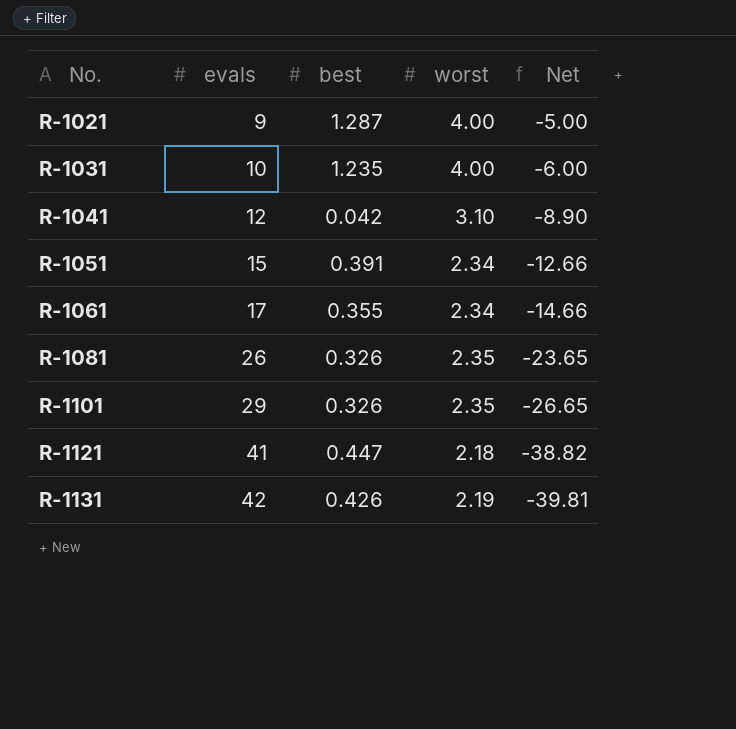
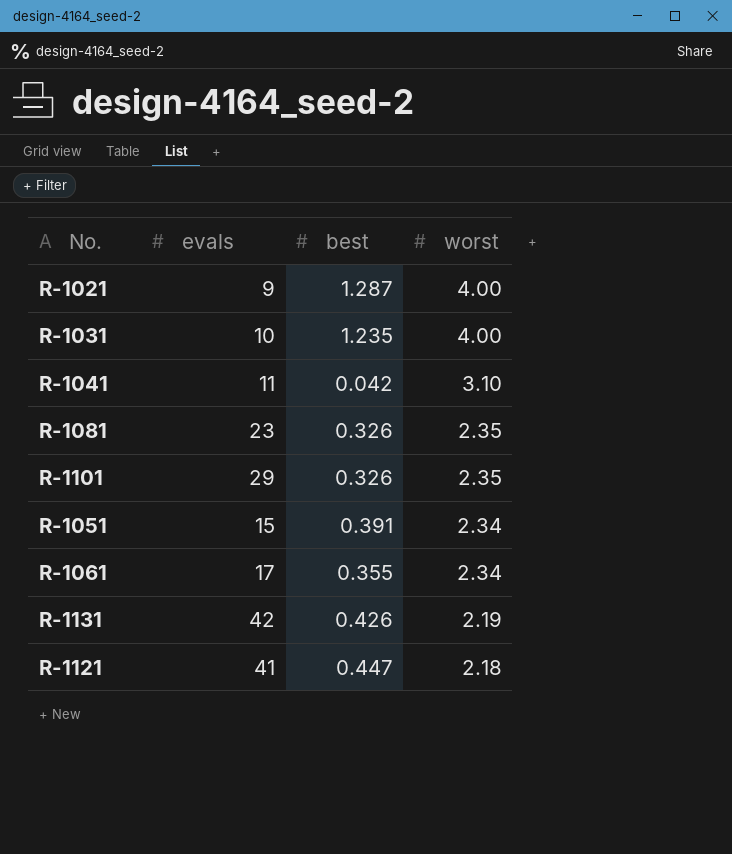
row order: No. ascending -> worst descending
column Net | formula: [worst] - [evals] -> none
R-1041 | evals: 12 -> 11
R-1081 | evals: 26 -> 23

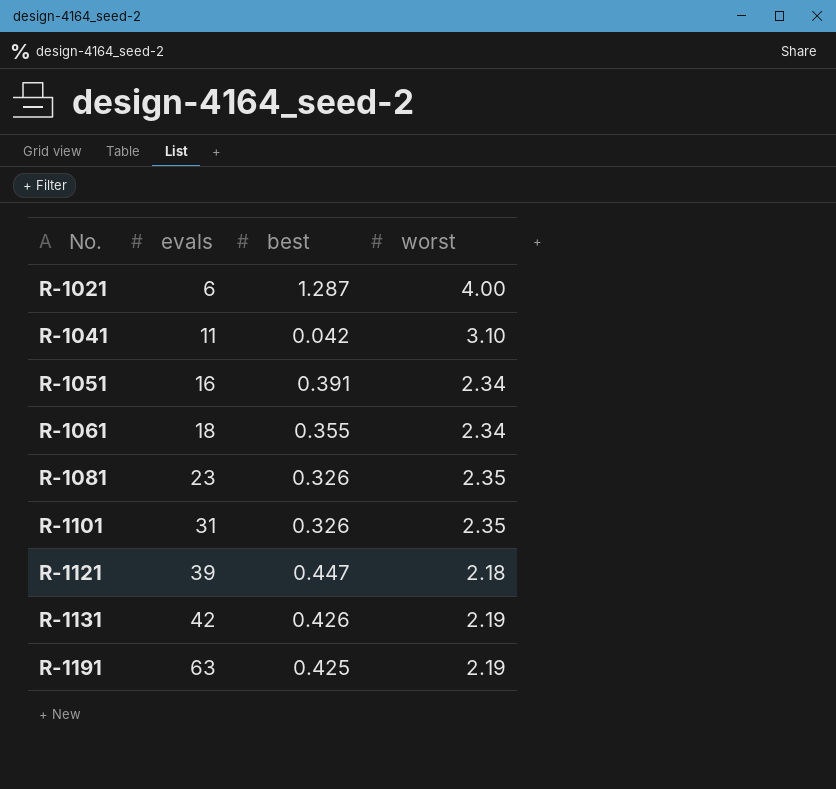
row order: worst descending -> No. ascending
row R-1031: 10 | 1.235 | 4.00 -> none
R-1021 | evals: 9 -> 6
R-1051 | evals: 15 -> 16
R-1061 | evals: 17 -> 18
R-1101 | evals: 29 -> 31
R-1121 | evals: 41 -> 39
row R-1191: none -> 63 | 0.425 | 2.19

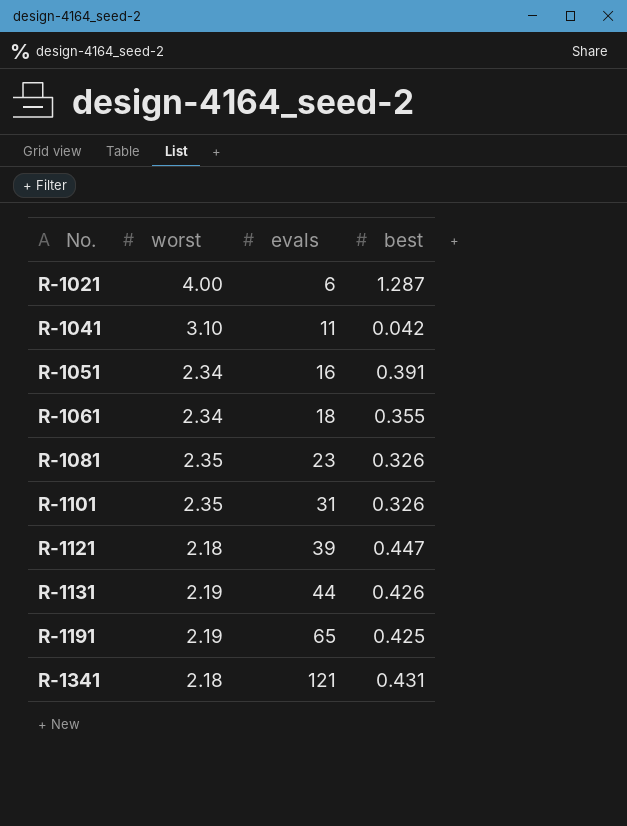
column worst | position: 4 -> 2
R-1131 | evals: 42 -> 44
R-1191 | evals: 63 -> 65
row R-1341: none -> 2.18 | 121 | 0.431

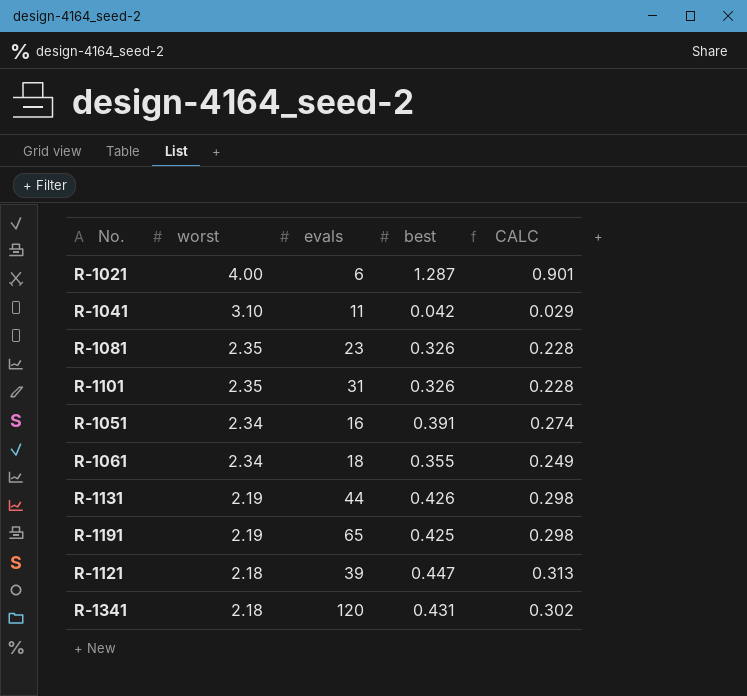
row order: No. ascending -> worst descending
column CALC | formula: none -> [best] * 0.7
R-1341 | evals: 121 -> 120

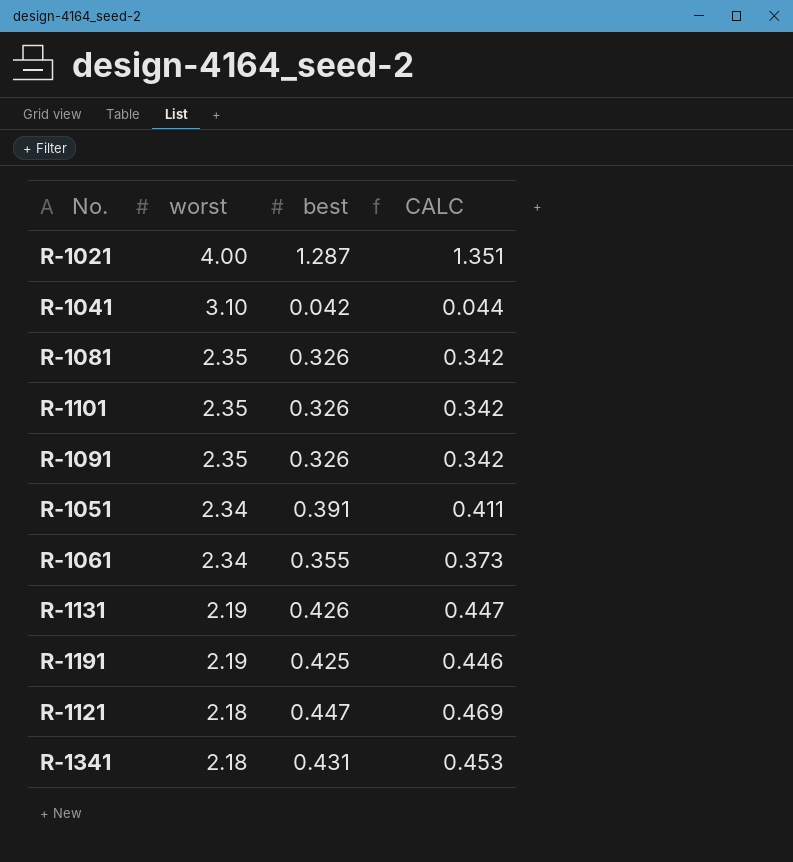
column evals | position: 3 -> none
column CALC | formula: [best] * 0.7 -> [best] * 1.05
row R-1091: none -> 2.35 | 0.326 | 0.342

